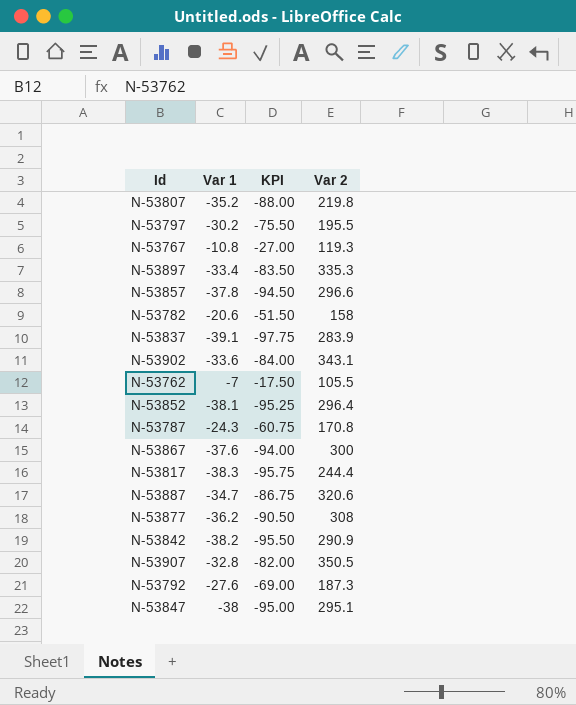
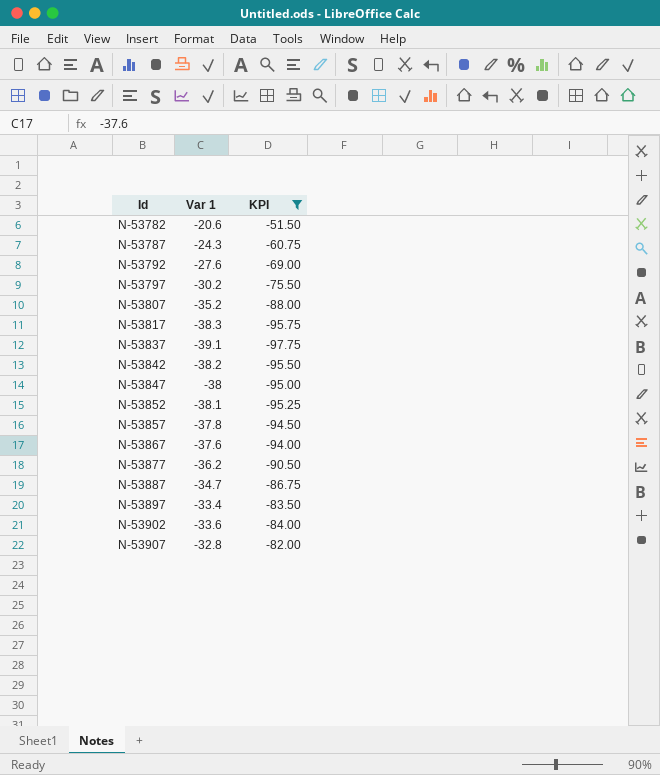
filter: none -> KPI <= -51.50
row order: none -> Id ascending
column Var 2 | position: 4 -> none

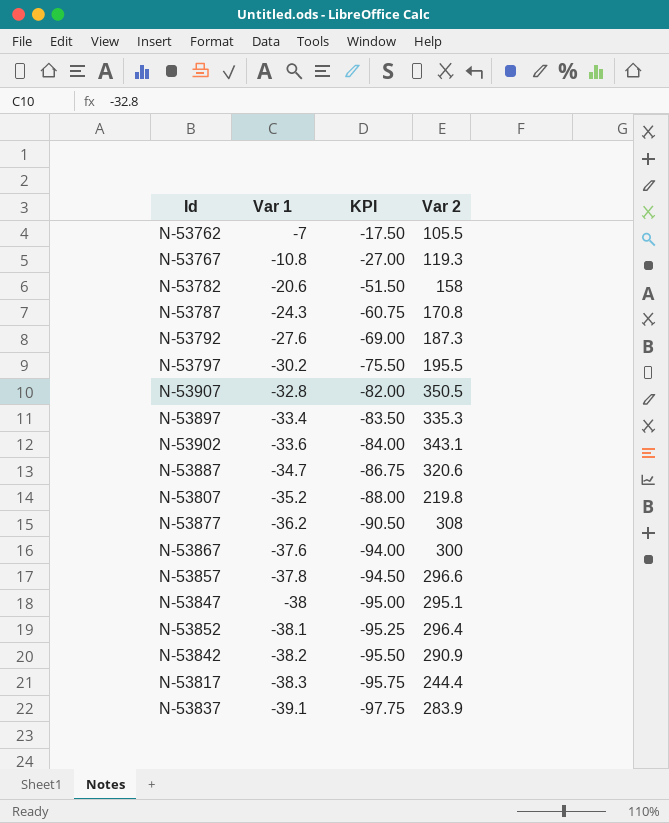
filter: KPI <= -51.50 -> none
row order: Id ascending -> Var 1 descending
column Var 2 | position: none -> 4

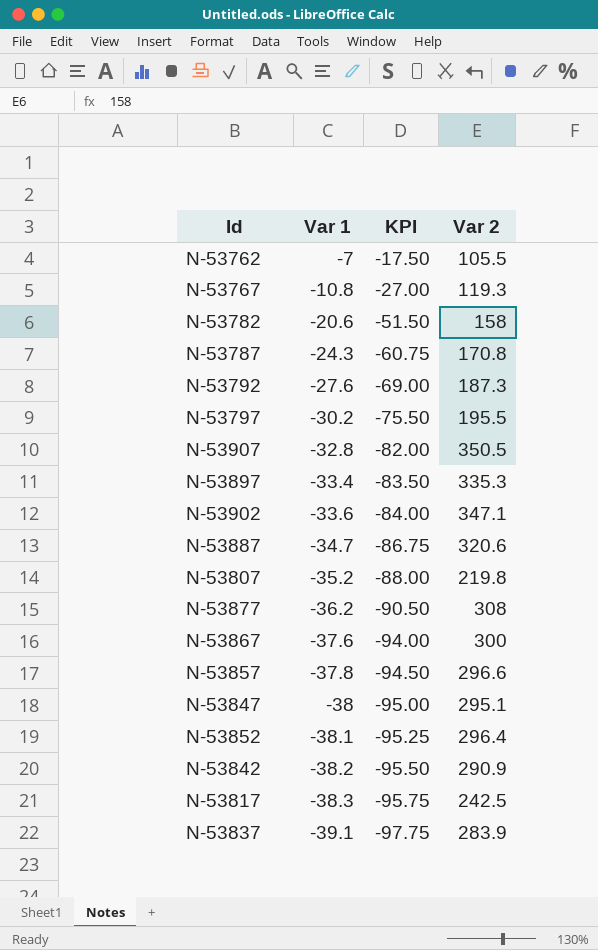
N-53902 | Var 2: 343.1 -> 347.1
N-53817 | Var 2: 244.4 -> 242.5

